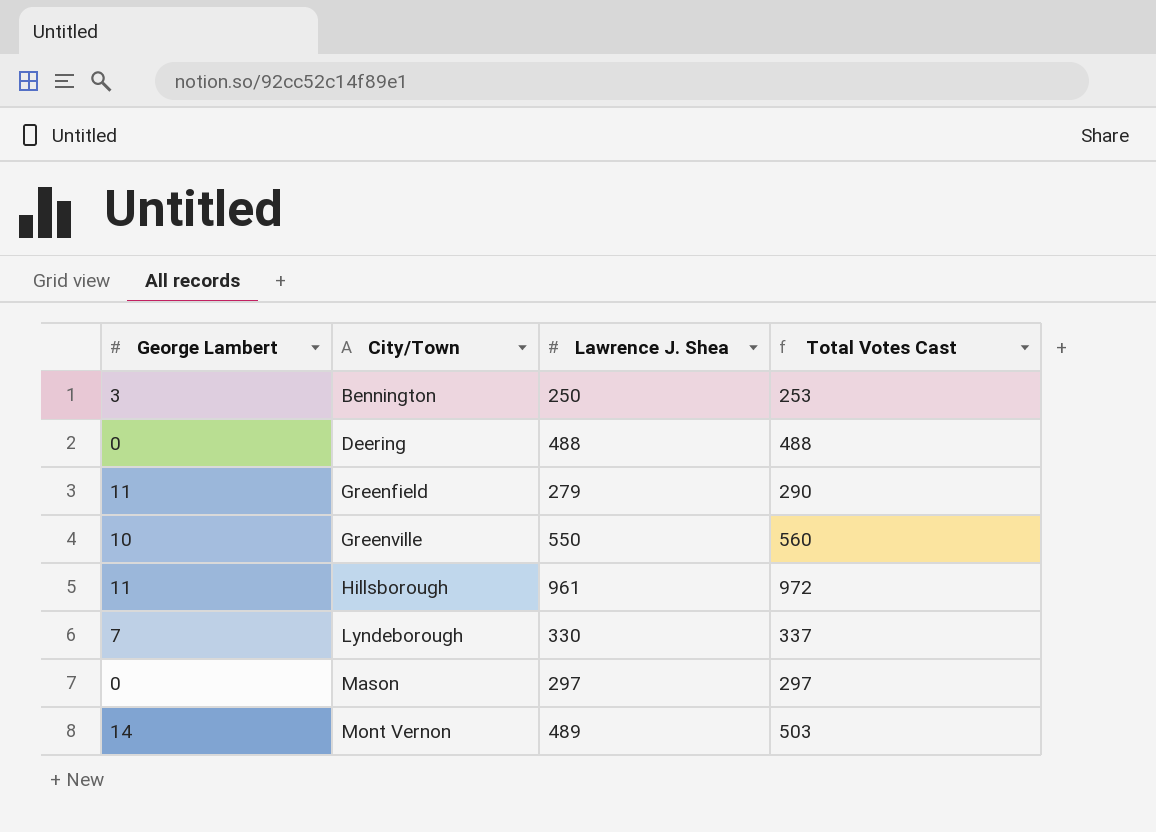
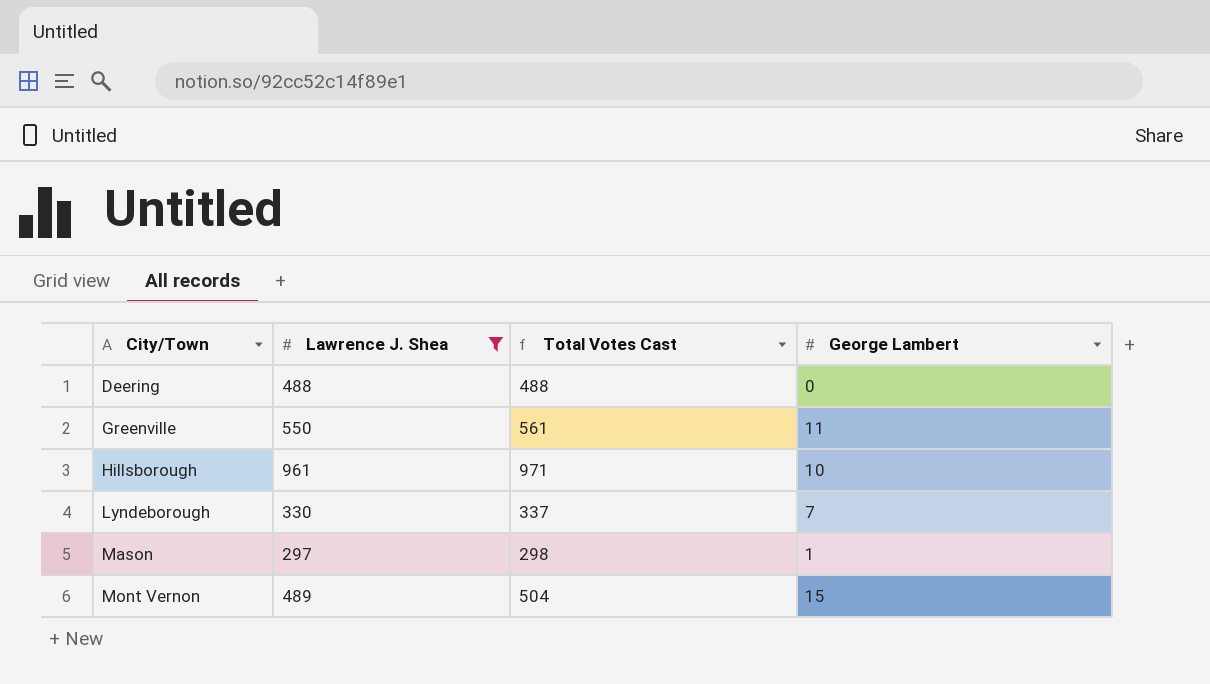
filter: none -> Lawrence J. Shea >= 297
column George Lambert | position: 1 -> 4
Greenville | Total Votes Cast: 560 -> 561
Greenville | George Lambert: 10 -> 11
Hillsborough | Total Votes Cast: 972 -> 971
Hillsborough | George Lambert: 11 -> 10
Mason | Total Votes Cast: 297 -> 298
Mason | George Lambert: 0 -> 1
Mont Vernon | Total Votes Cast: 503 -> 504
Mont Vernon | George Lambert: 14 -> 15

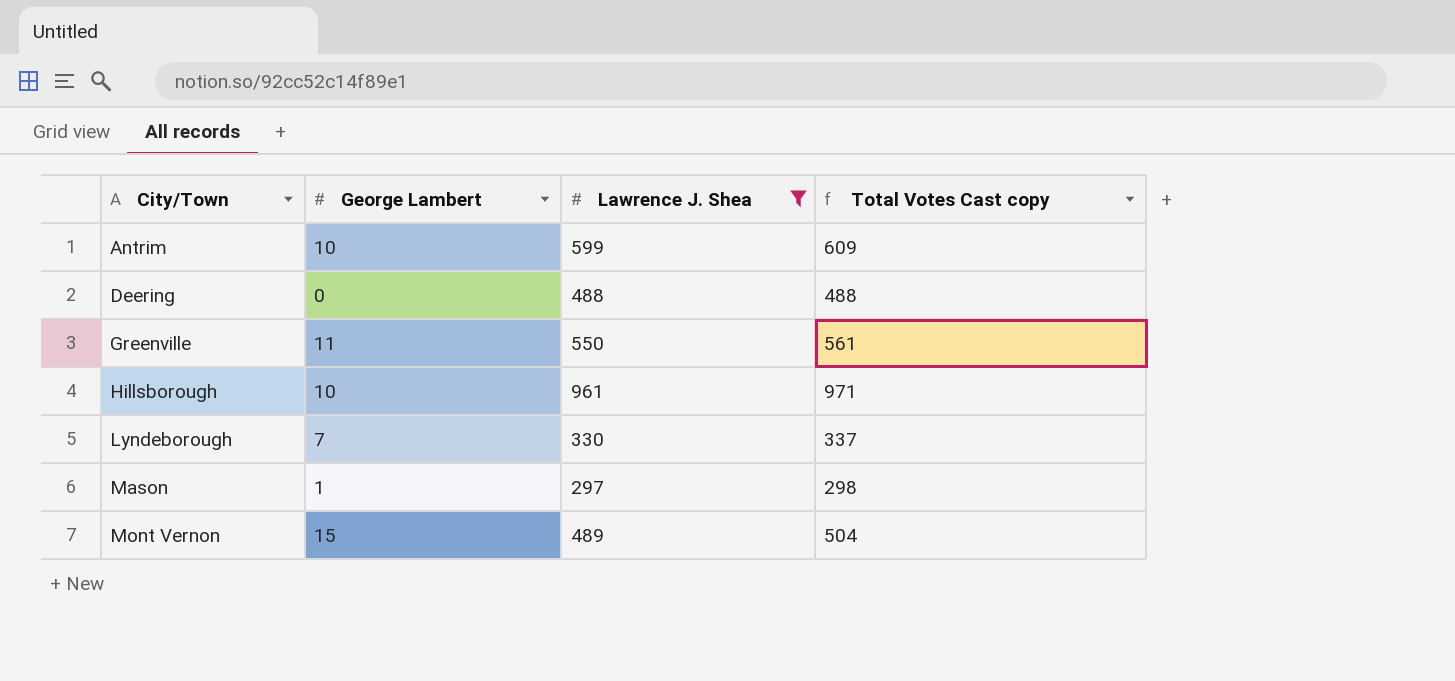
column George Lambert | position: 4 -> 2
column name: Total Votes Cast -> Total Votes Cast copy
row Antrim: none -> 10 | 599 | 609

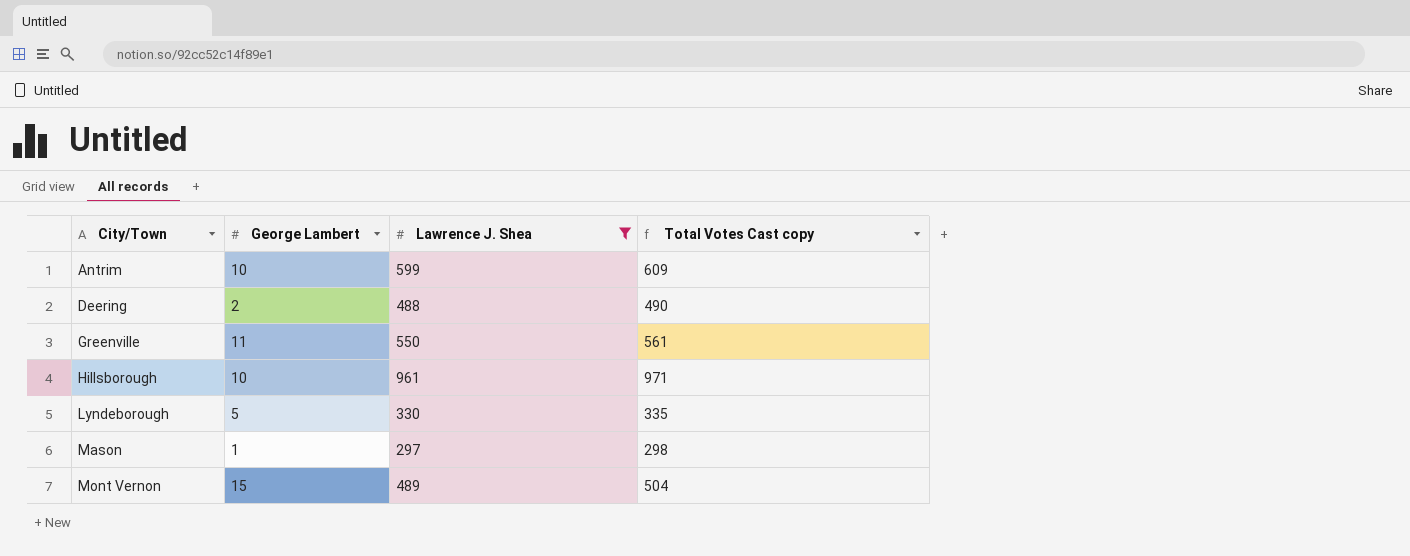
Deering | George Lambert: 0 -> 2
Deering | Total Votes Cast copy: 488 -> 490
Lyndeborough | George Lambert: 7 -> 5
Lyndeborough | Total Votes Cast copy: 337 -> 335

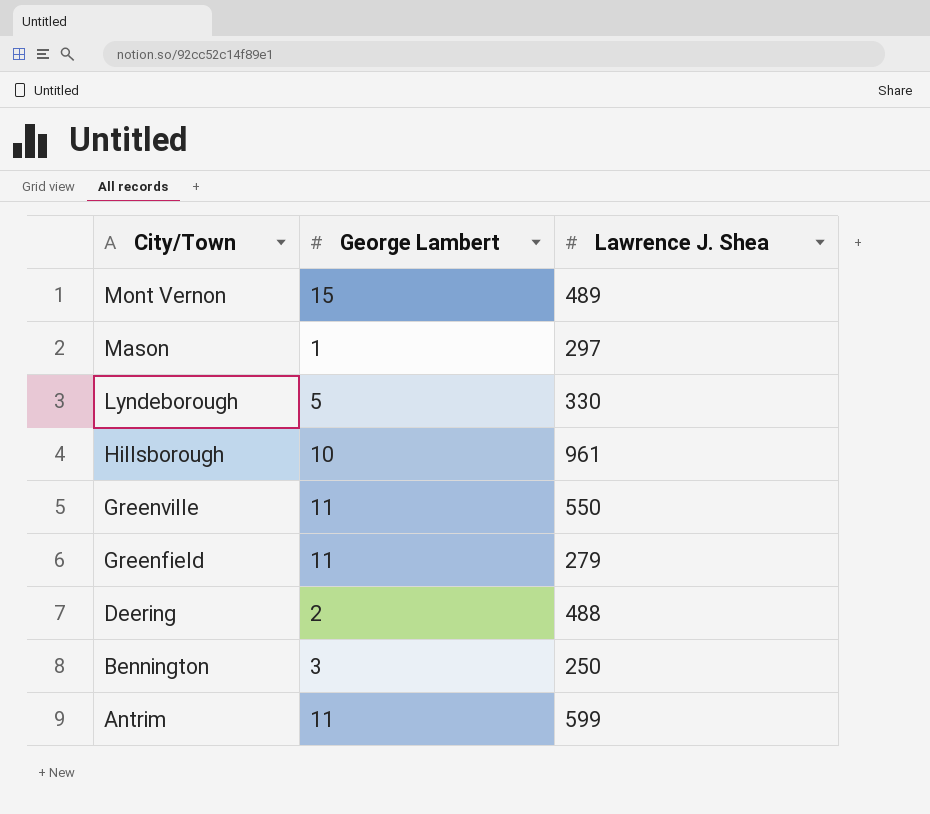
filter: Lawrence J. Shea >= 297 -> none
row order: City/Town ascending -> City/Town descending
column Total Votes Cast copy | formula: [George Lambert] + [Lawrence J. Shea] -> none
Antrim | George Lambert: 10 -> 11

